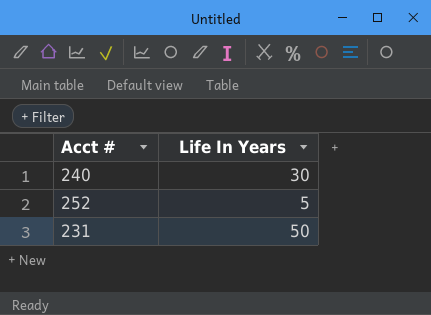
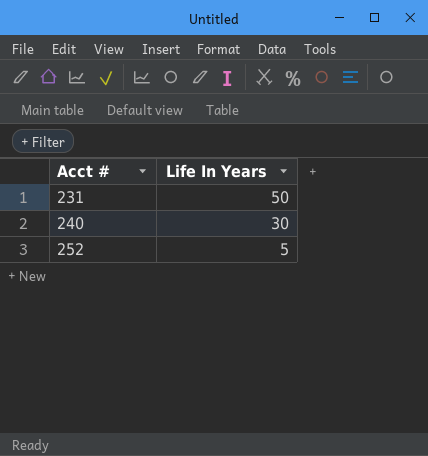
row order: none -> Acct # ascending

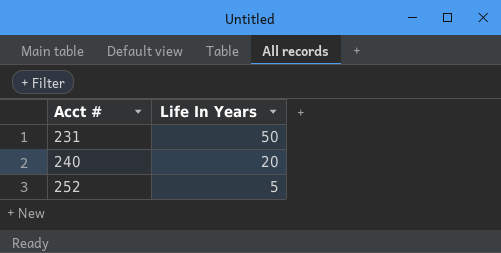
240 | Life In Years: 30 -> 20

